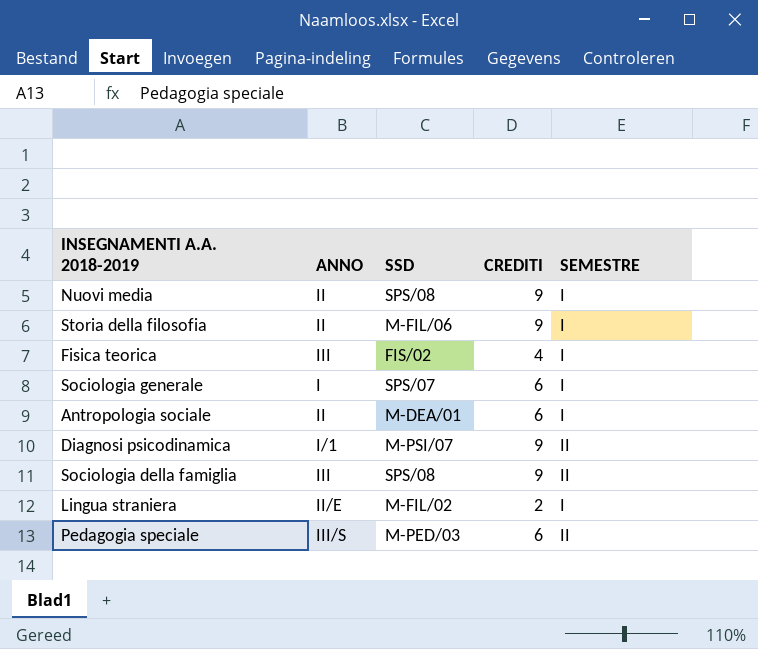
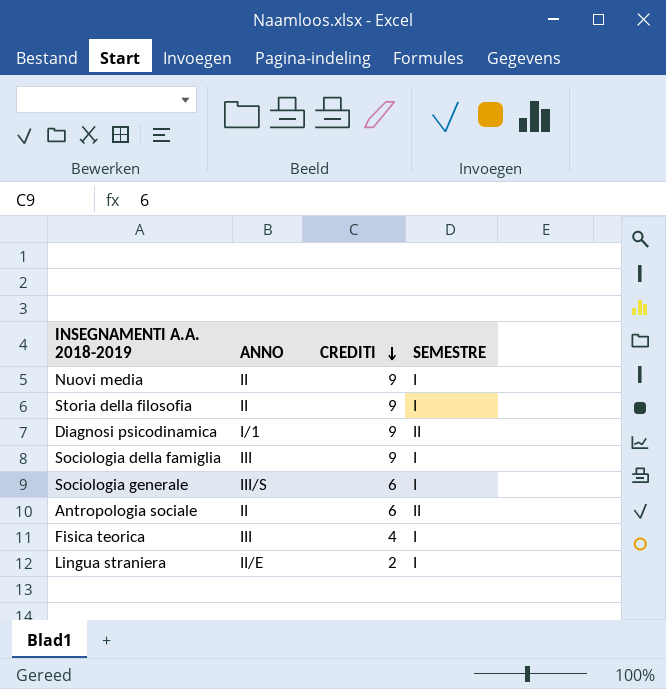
row order: none -> CREDITI descending
column SSD | position: 3 -> none
row Pedagogia speciale: III/S | M-PED/03 | 6 | II -> none
Sociologia della famiglia | SEMESTRE: II -> I
Sociologia generale | ANNO: I -> III/S
Antropologia sociale | SEMESTRE: I -> II

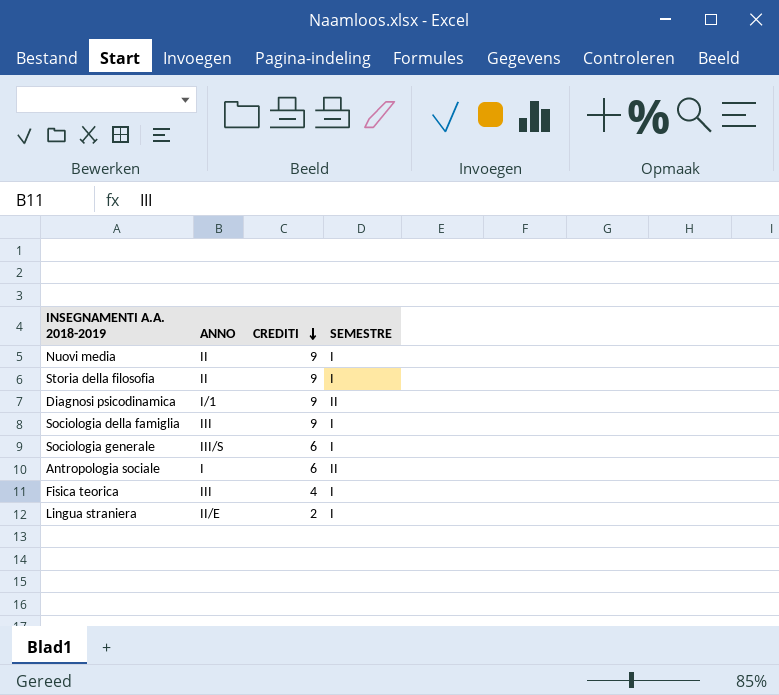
Antropologia sociale | ANNO: II -> I

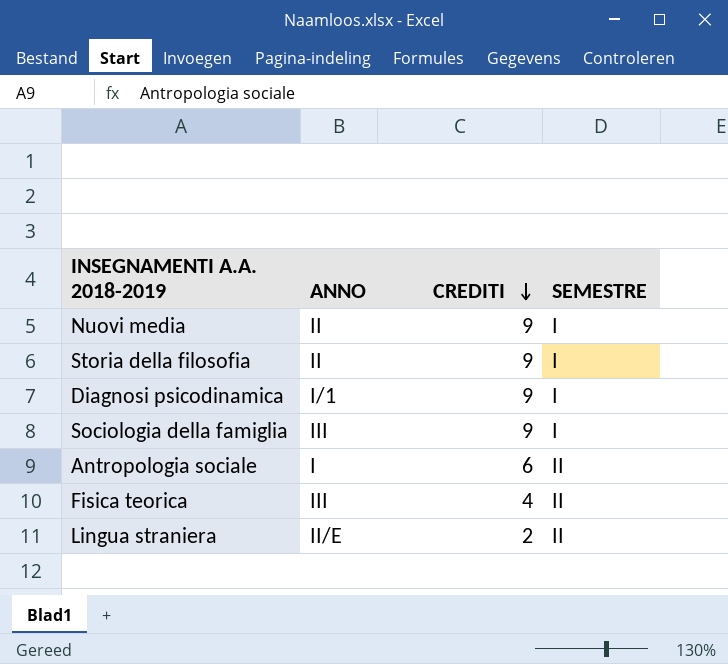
row Sociologia generale: III/S | 6 | I -> none
Diagnosi psicodinamica | SEMESTRE: II -> I
Fisica teorica | SEMESTRE: I -> II
Lingua straniera | SEMESTRE: I -> II

